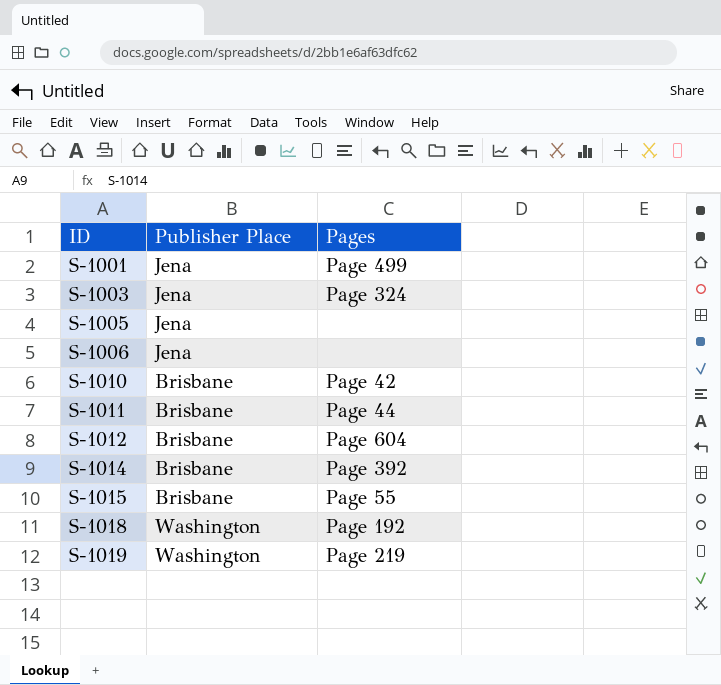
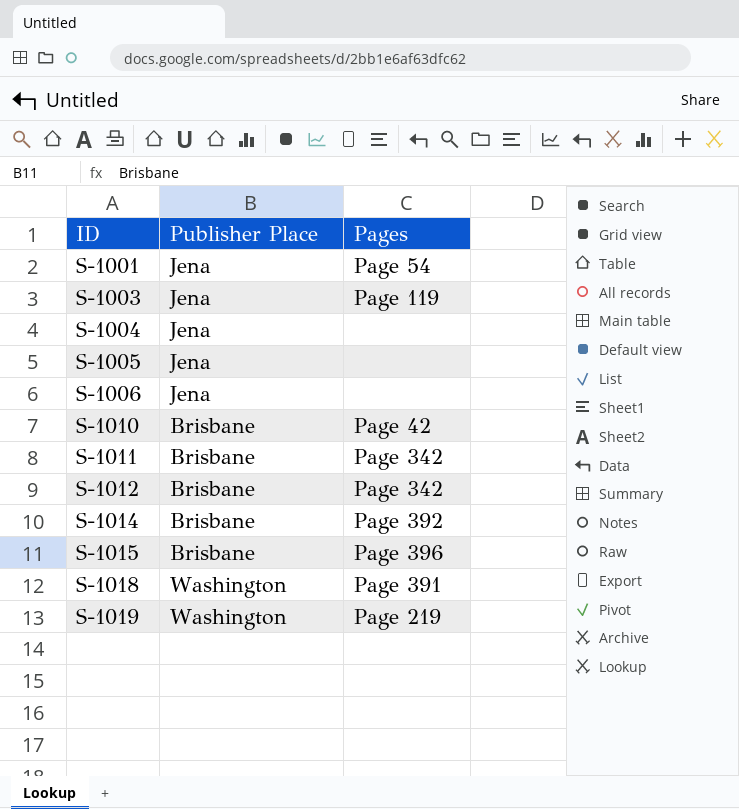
S-1001 | Pages: Page 499 -> Page 54
S-1003 | Pages: Page 324 -> Page 119
row S-1004: none -> Jena | none
S-1011 | Pages: Page 44 -> Page 342
S-1012 | Pages: Page 604 -> Page 342
S-1015 | Pages: Page 55 -> Page 396
S-1018 | Pages: Page 192 -> Page 391

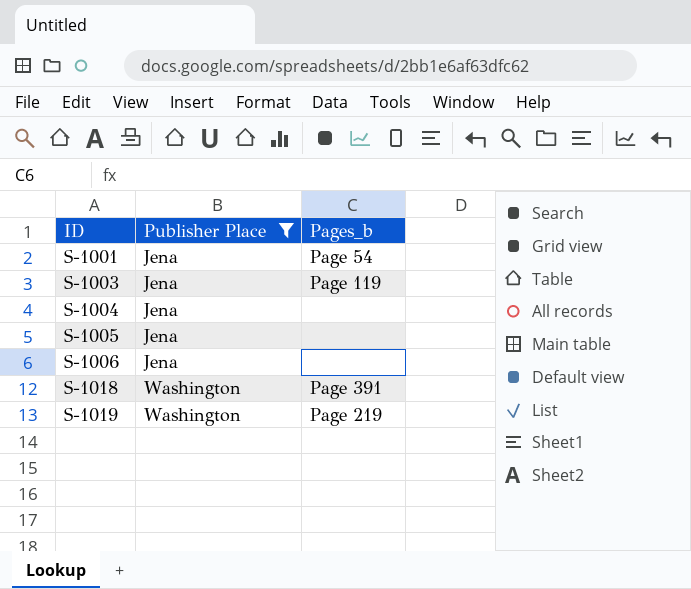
filter: none -> Publisher Place != Brisbane
column name: Pages -> Pages_b

